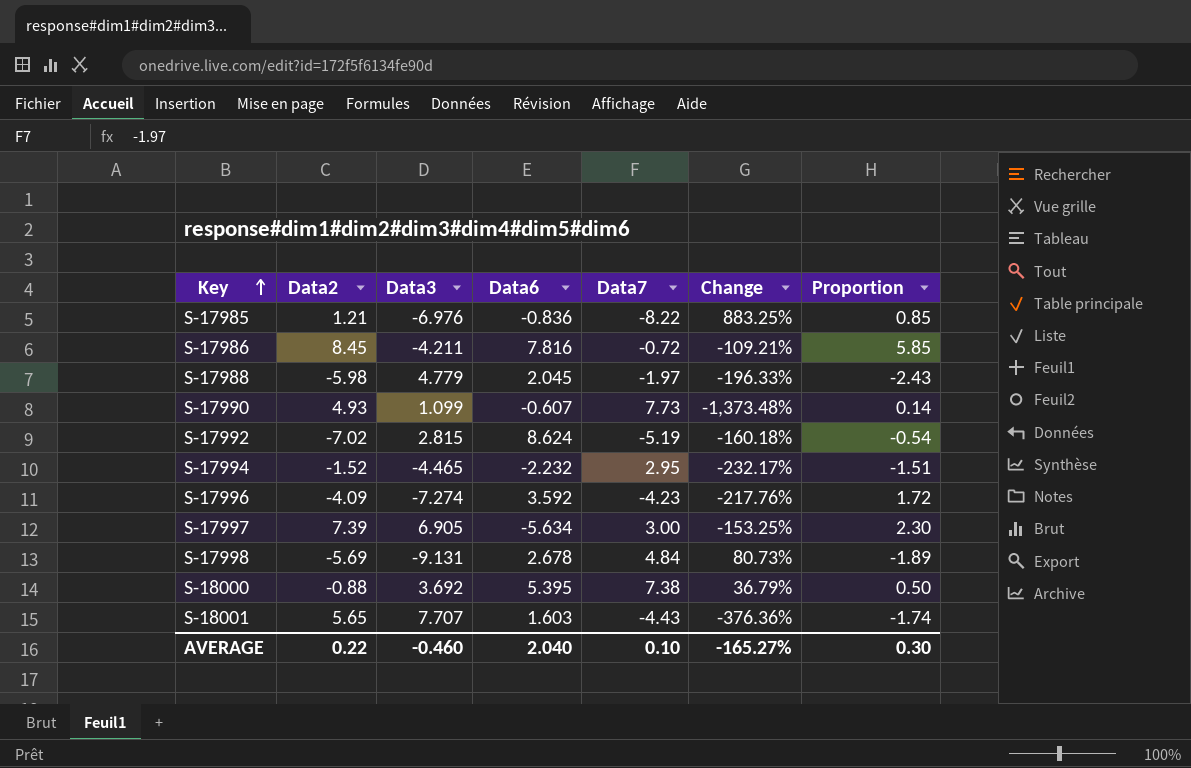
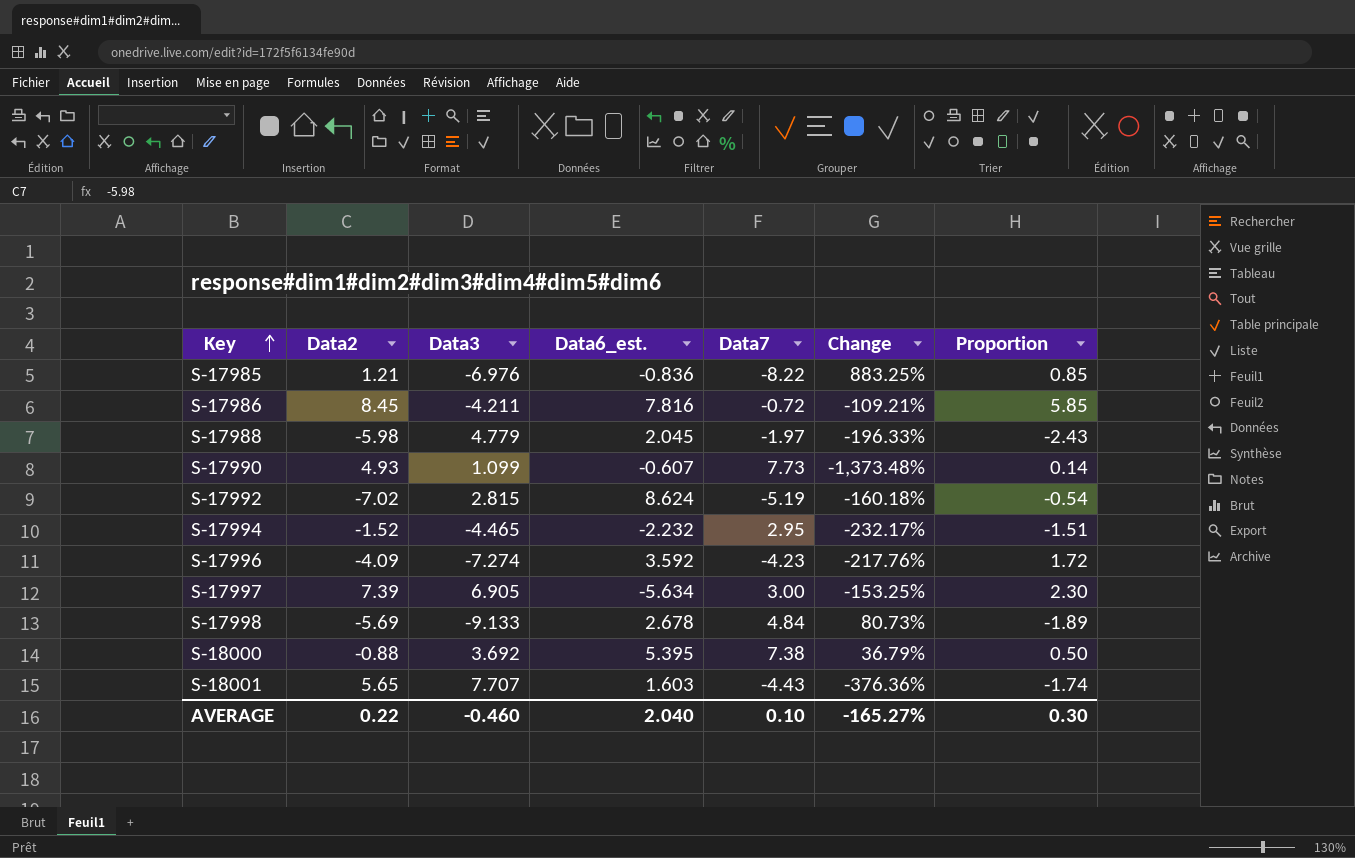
column name: Data6 -> Data6_est.
S-17998 | Data3: -9.131 -> -9.133

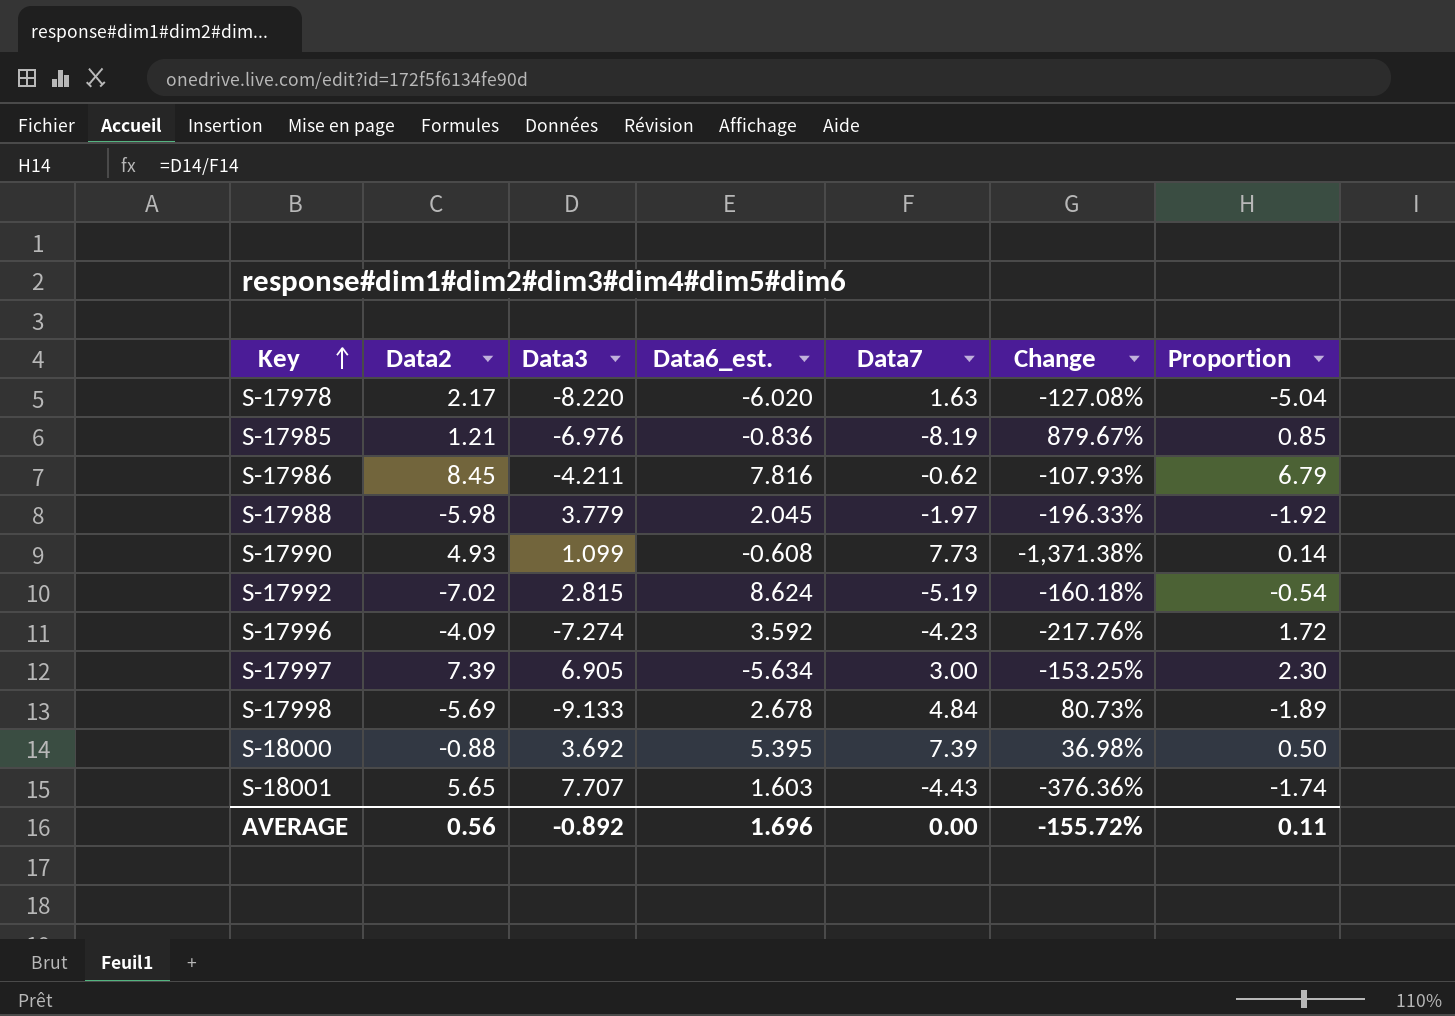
row S-17994: -1.52 | -4.465 | -2.232 | 2.95 | -232.17% | -1.51 -> none
row S-17978: none -> 2.17 | -8.220 | -6.020 | 1.63 | -127.08% | -5.04
S-17985 | Data7: -8.22 -> -8.19
S-17985 | Change: 883.25% -> 879.67%
S-17986 | Data7: -0.72 -> -0.62
S-17986 | Change: -109.21% -> -107.93%
S-17986 | Proportion: 5.85 -> 6.79
S-17988 | Data3: 4.779 -> 3.779
S-17988 | Proportion: -2.43 -> -1.92
S-17990 | Data6_est.: -0.607 -> -0.608
S-17990 | Change: -1,373.48% -> -1,371.38%
S-18000 | Data7: 7.38 -> 7.39
S-18000 | Change: 36.79% -> 36.98%
AVERAGE | Data2: 0.22 -> 0.56
AVERAGE | Data3: -0.460 -> -0.892
AVERAGE | Data6_est.: 2.040 -> 1.696
AVERAGE | Data7: 0.10 -> 0.00
AVERAGE | Change: -165.27% -> -155.72%
AVERAGE | Proportion: 0.30 -> 0.11

